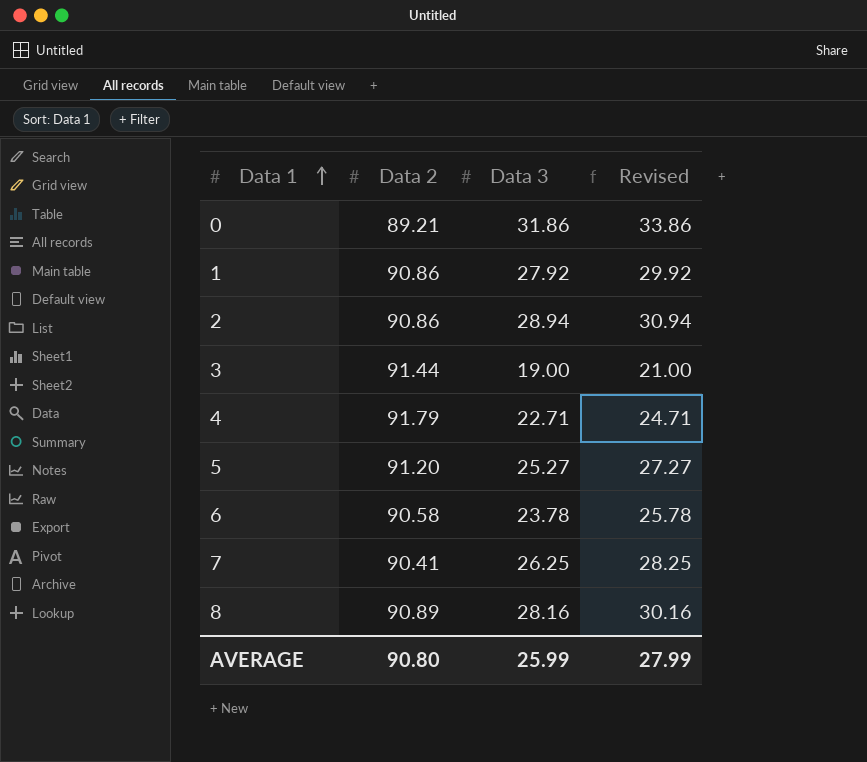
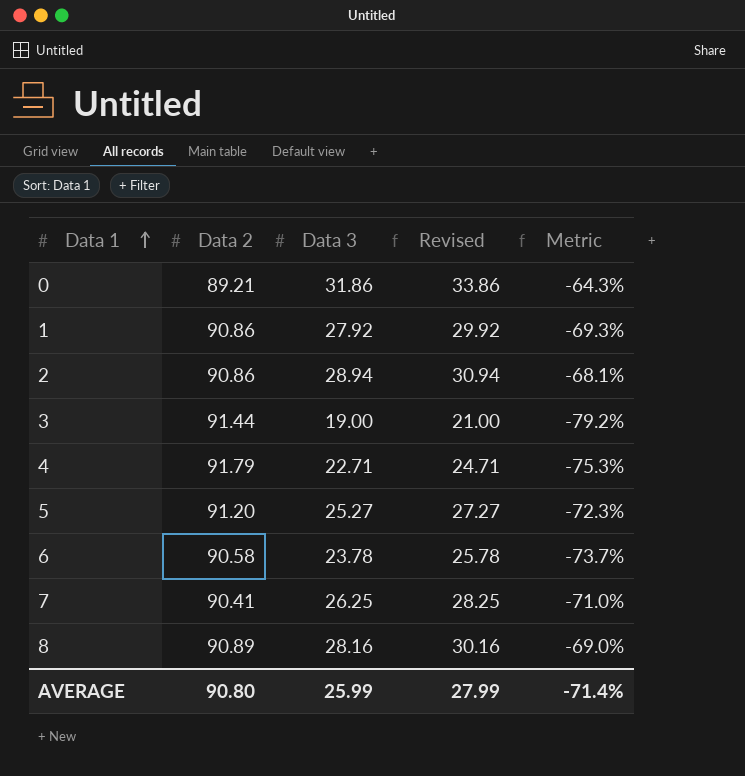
column Metric | formula: none -> ([Data 3] - [Data 2]) / [Data 2]

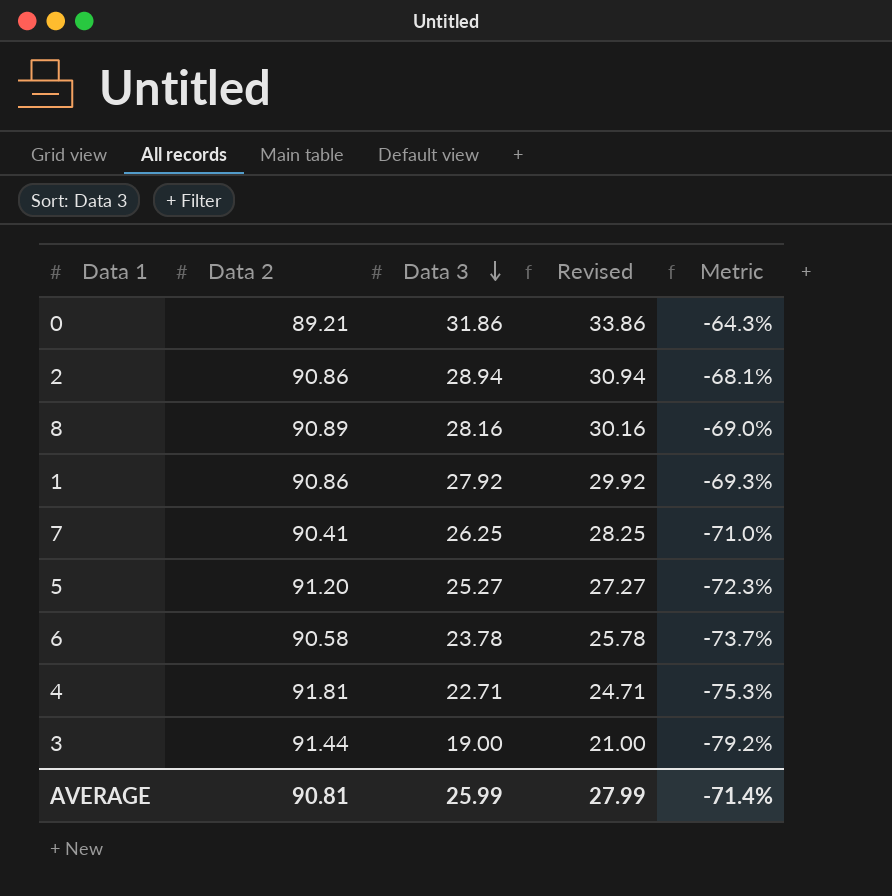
row order: Data 1 ascending -> Data 3 descending
4 | Data 2: 91.79 -> 91.81
AVERAGE | Data 2: 90.80 -> 90.81

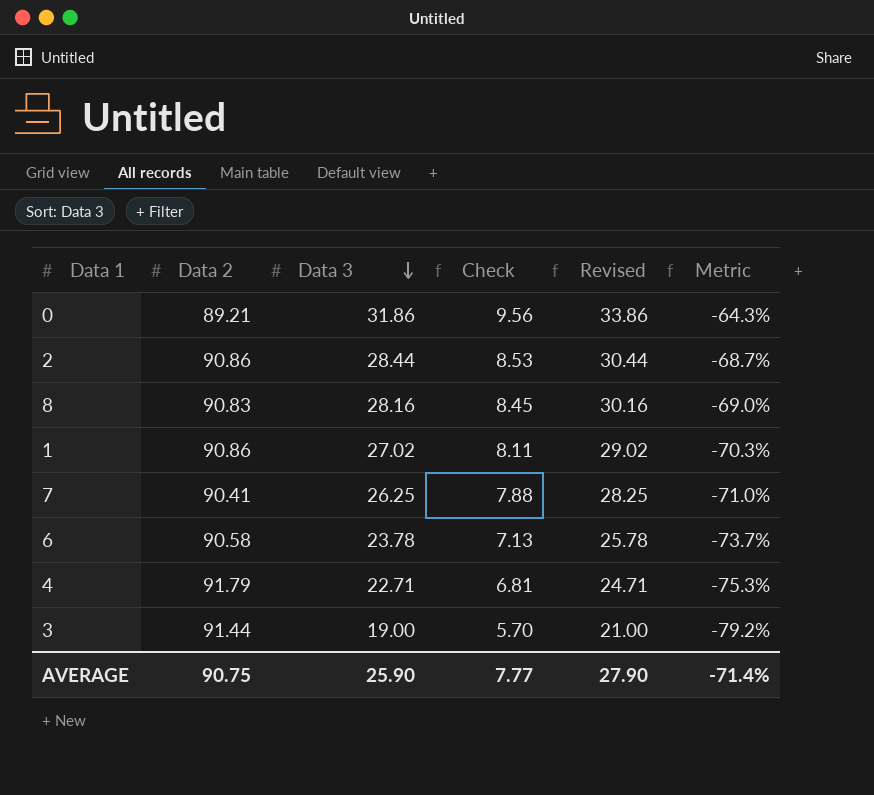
column Check | formula: none -> [Data 3] * 0.3
row 5: 91.20 | 25.27 | 27.27 | -72.3% -> none
2 | Data 3: 28.94 -> 28.44
2 | Revised: 30.94 -> 30.44
2 | Metric: -68.1% -> -68.7%
8 | Data 2: 90.89 -> 90.83
1 | Data 3: 27.92 -> 27.02
1 | Revised: 29.92 -> 29.02
1 | Metric: -69.3% -> -70.3%
4 | Data 2: 91.81 -> 91.79
AVERAGE | Data 2: 90.81 -> 90.75
AVERAGE | Data 3: 25.99 -> 25.90
AVERAGE | Revised: 27.99 -> 27.90

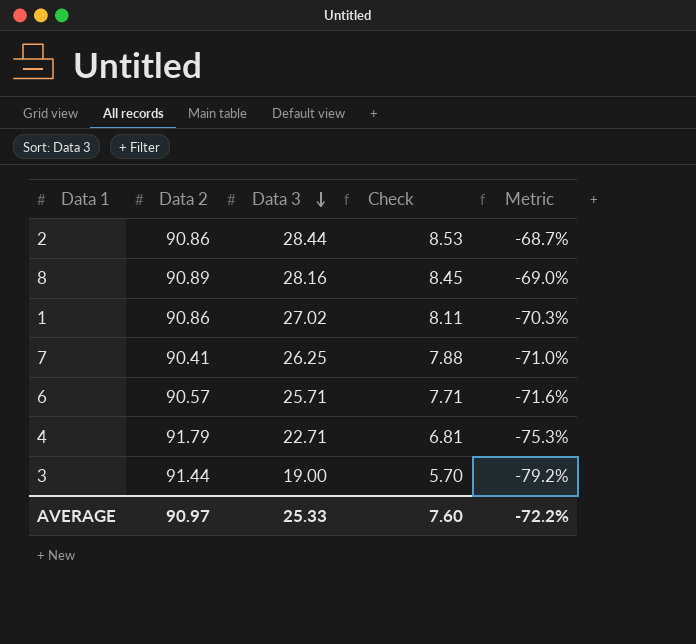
column Revised | formula: [Data 3] + 2 -> none
row 0: 89.21 | 31.86 | 9.56 | 33.86 | -64.3% -> none
8 | Data 2: 90.83 -> 90.89
6 | Data 2: 90.58 -> 90.57
6 | Data 3: 23.78 -> 25.71
6 | Check: 7.13 -> 7.71
6 | Metric: -73.7% -> -71.6%
AVERAGE | Data 2: 90.75 -> 90.97
AVERAGE | Data 3: 25.90 -> 25.33
AVERAGE | Check: 7.77 -> 7.60
AVERAGE | Metric: -71.4% -> -72.2%

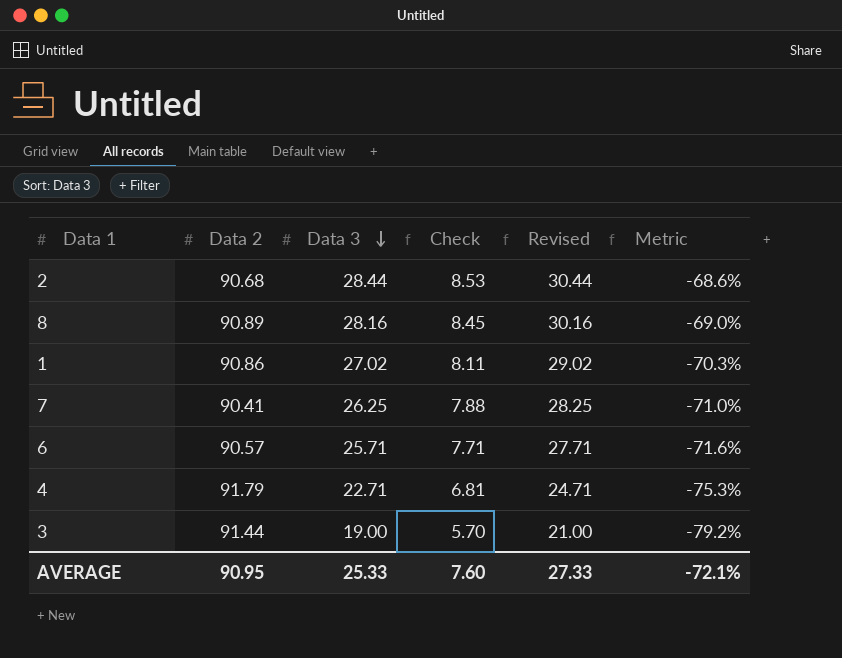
column Revised | formula: none -> [Data 3] + 2
2 | Data 2: 90.86 -> 90.68
2 | Metric: -68.7% -> -68.6%
AVERAGE | Data 2: 90.97 -> 90.95
AVERAGE | Metric: -72.2% -> -72.1%

